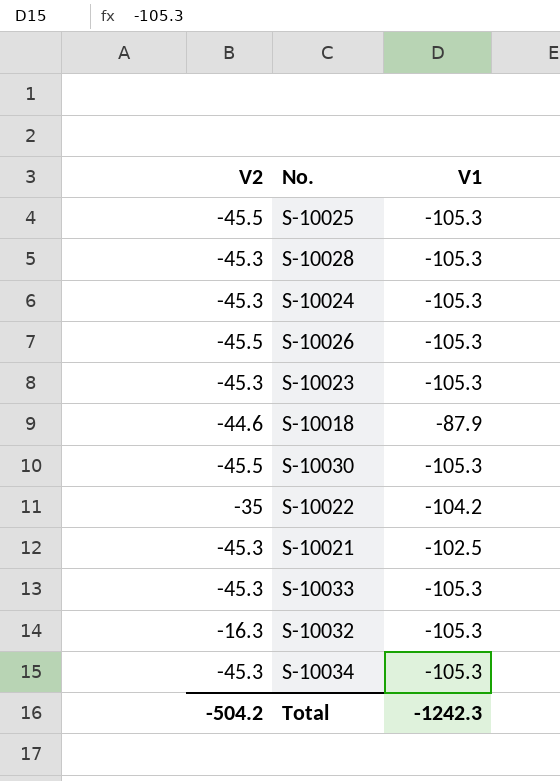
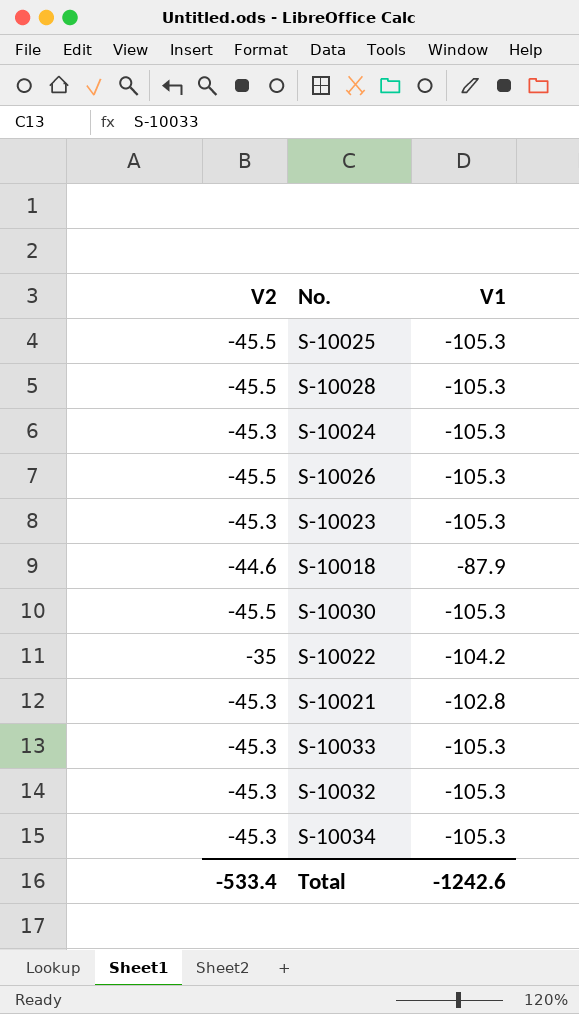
S-10028 | V2: -45.3 -> -45.5
S-10021 | V1: -102.5 -> -102.8
S-10032 | V2: -16.3 -> -45.3
Total | V2: -504.2 -> -533.4
Total | V1: -1242.3 -> -1242.6

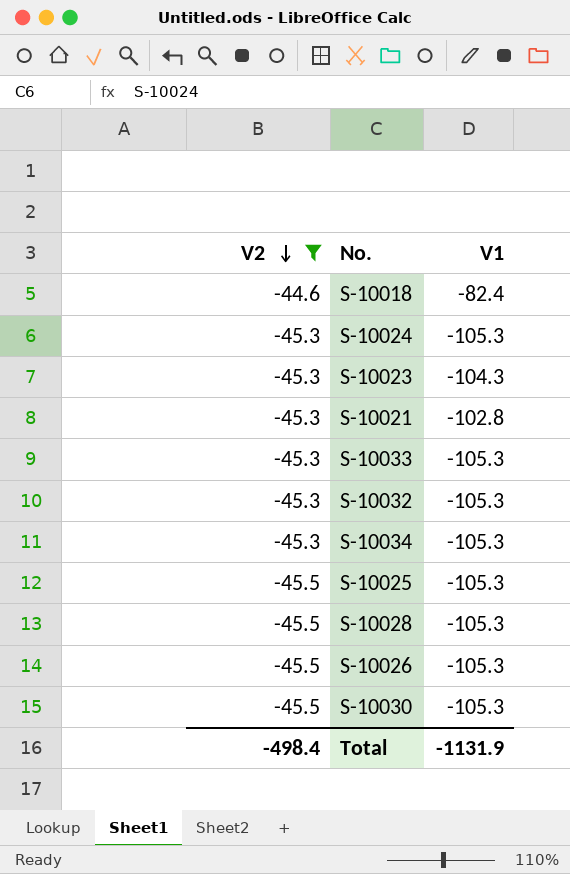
filter: none -> V2 != -35
row order: none -> V2 descending
S-10018 | V1: -87.9 -> -82.4
S-10023 | V1: -105.3 -> -104.3
Total | V2: -533.4 -> -498.4
Total | V1: -1242.6 -> -1131.9

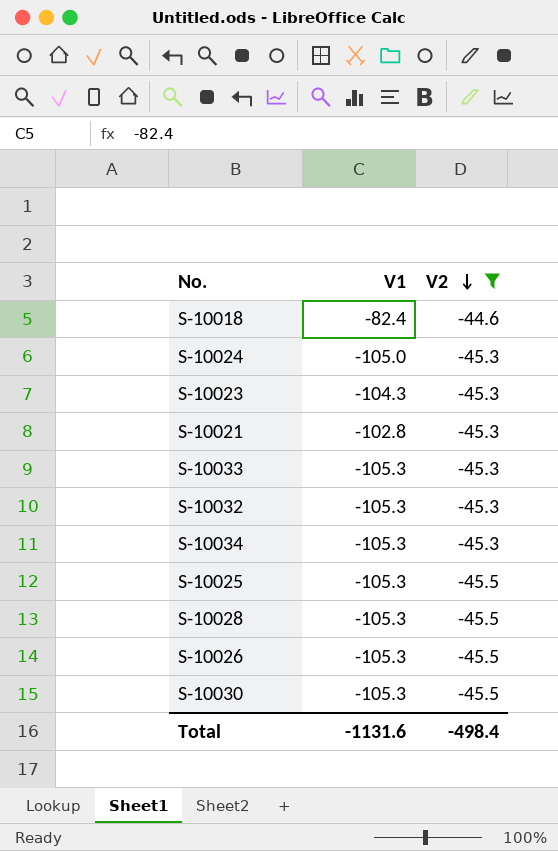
column V2 | position: 1 -> 3
S-10024 | V1: -105.3 -> -105.0
Total | V1: -1131.9 -> -1131.6

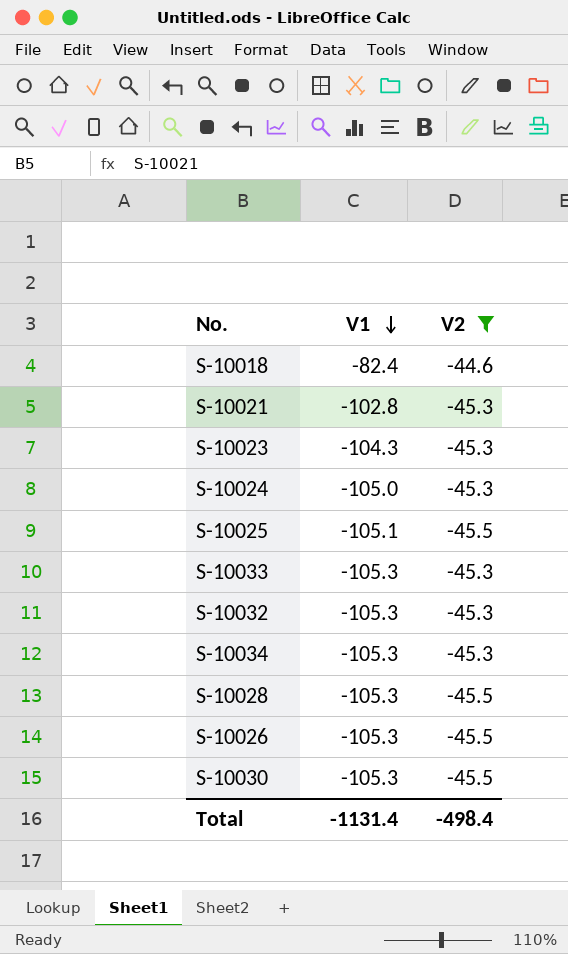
row order: V2 descending -> V1 descending
S-10025 | V1: -105.3 -> -105.1
Total | V1: -1131.6 -> -1131.4

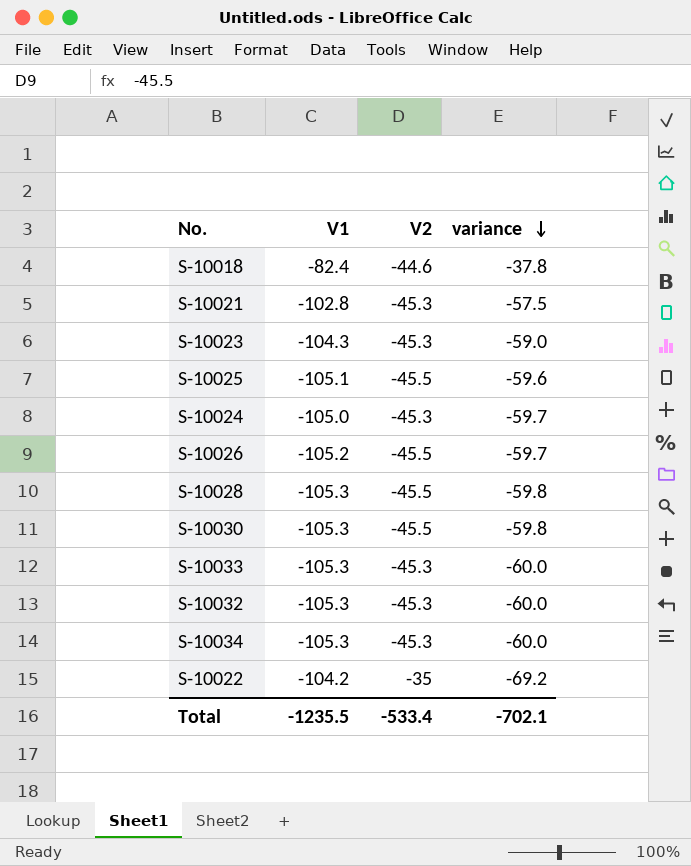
filter: V2 != -35 -> none
row order: V1 descending -> variance descending
column variance | formula: none -> [V1] - [V2]
S-10026 | V1: -105.3 -> -105.2
Total | V1: -1131.4 -> -1235.5
Total | V2: -498.4 -> -533.4

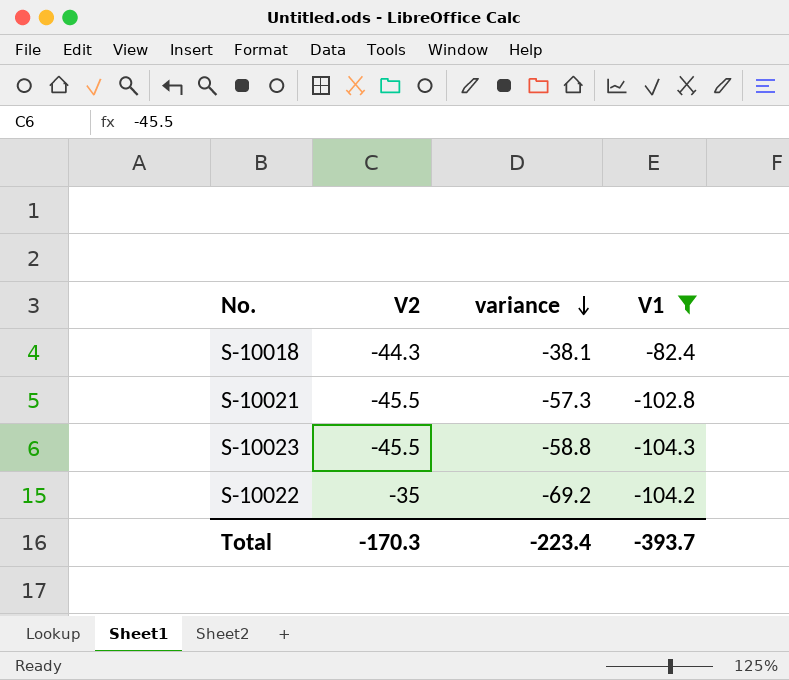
filter: none -> V1 >= -104.3
column V1 | position: 2 -> 4
S-10018 | V2: -44.6 -> -44.3
S-10018 | variance: -37.8 -> -38.1
S-10021 | V2: -45.3 -> -45.5
S-10021 | variance: -57.5 -> -57.3
S-10023 | V2: -45.3 -> -45.5
S-10023 | variance: -59.0 -> -58.8
Total | V2: -533.4 -> -170.3
Total | variance: -702.1 -> -223.4
Total | V1: -1235.5 -> -393.7

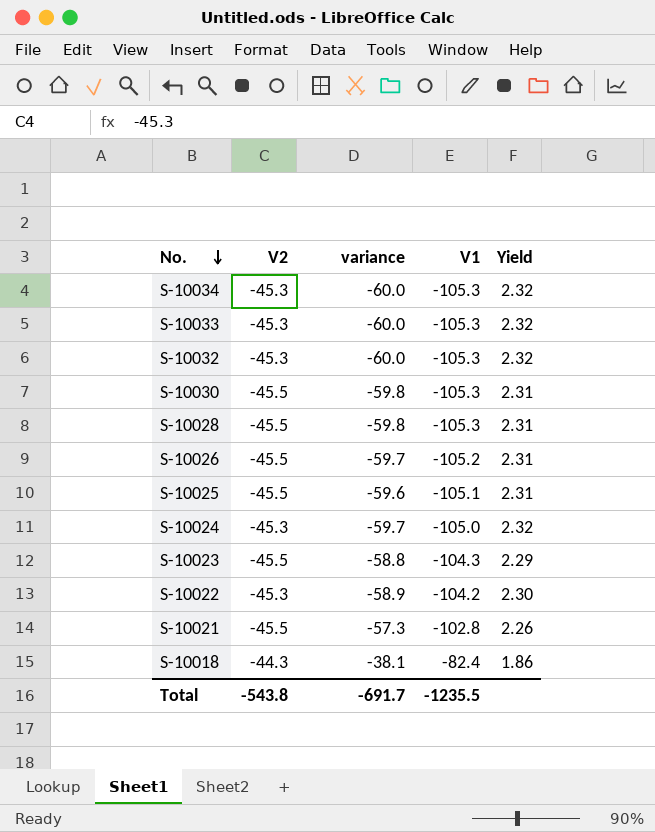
filter: V1 >= -104.3 -> none
row order: variance descending -> No. descending
column Yield | formula: none -> [V1] / [V2]
S-10022 | V2: -35 -> -45.3
S-10022 | variance: -69.2 -> -58.9
Total | V2: -170.3 -> -543.8
Total | variance: -223.4 -> -691.7
Total | V1: -393.7 -> -1235.5

